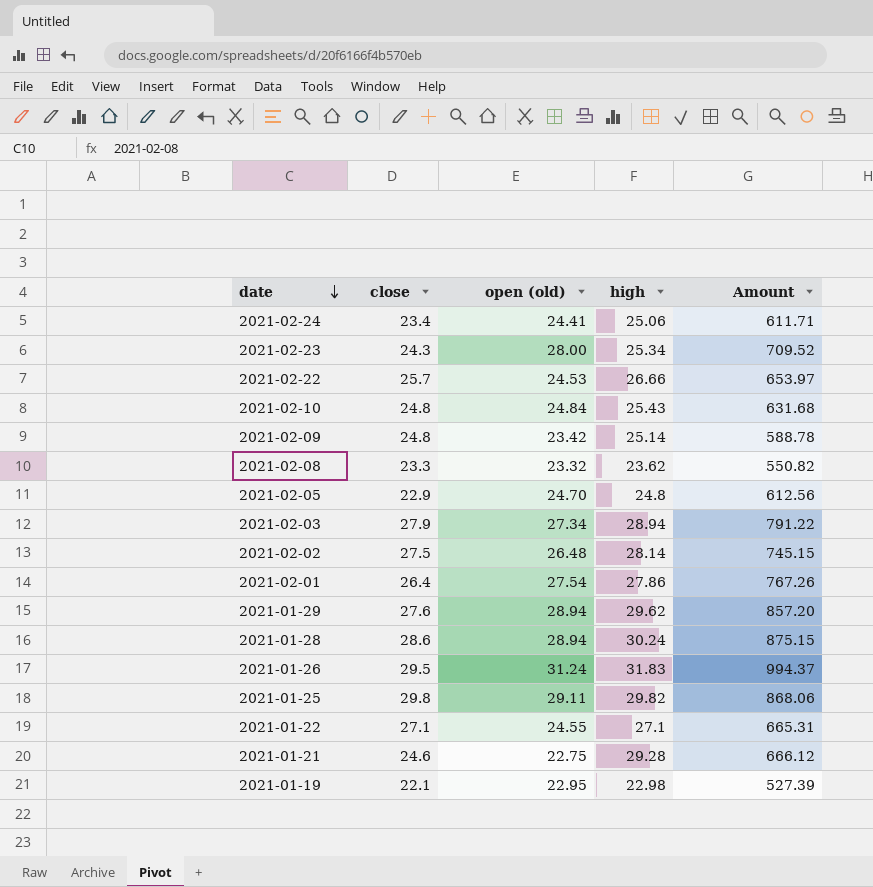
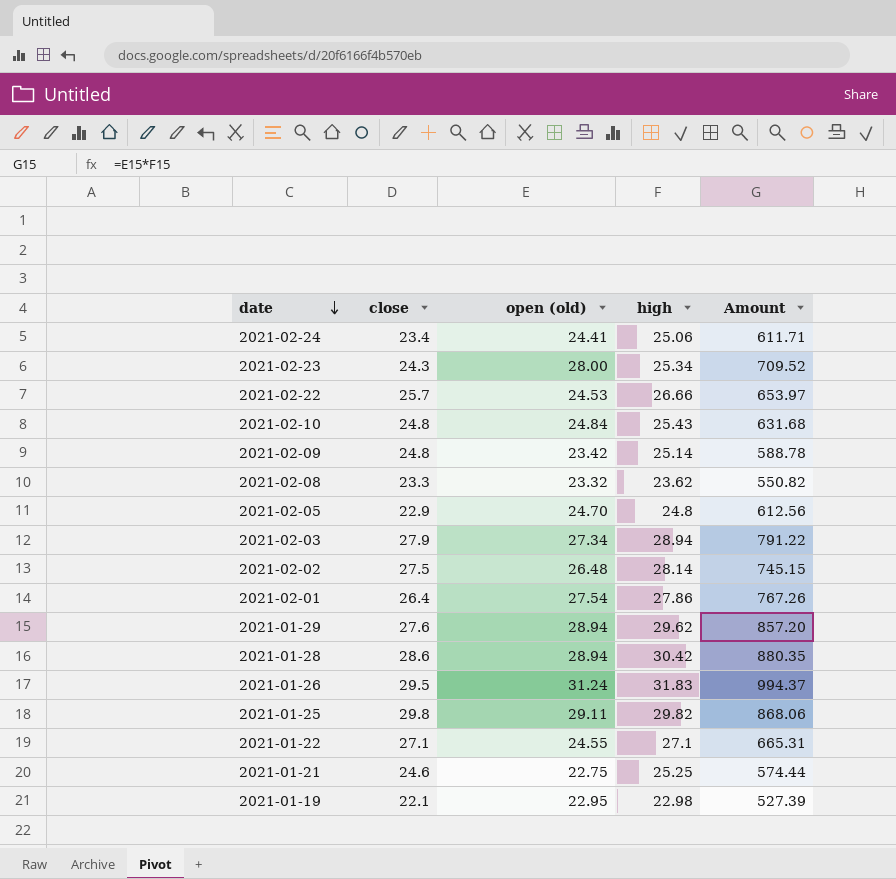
2021-01-28 | high: 30.24 -> 30.42
2021-01-28 | Amount: 875.15 -> 880.35
2021-01-21 | high: 29.28 -> 25.25
2021-01-21 | Amount: 666.12 -> 574.44

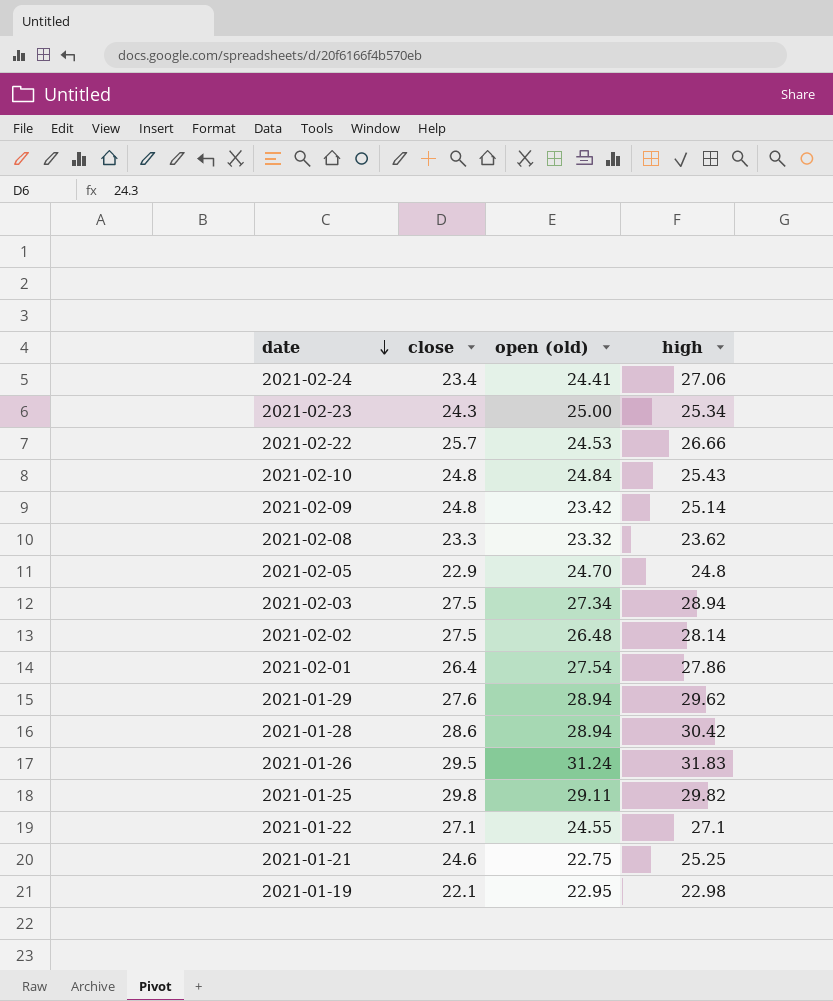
column Amount | formula: [open (old)] * [high] -> none
2021-02-24 | high: 25.06 -> 27.06
2021-02-23 | open (old): 28.00 -> 25.00
2021-02-03 | close: 27.9 -> 27.5

